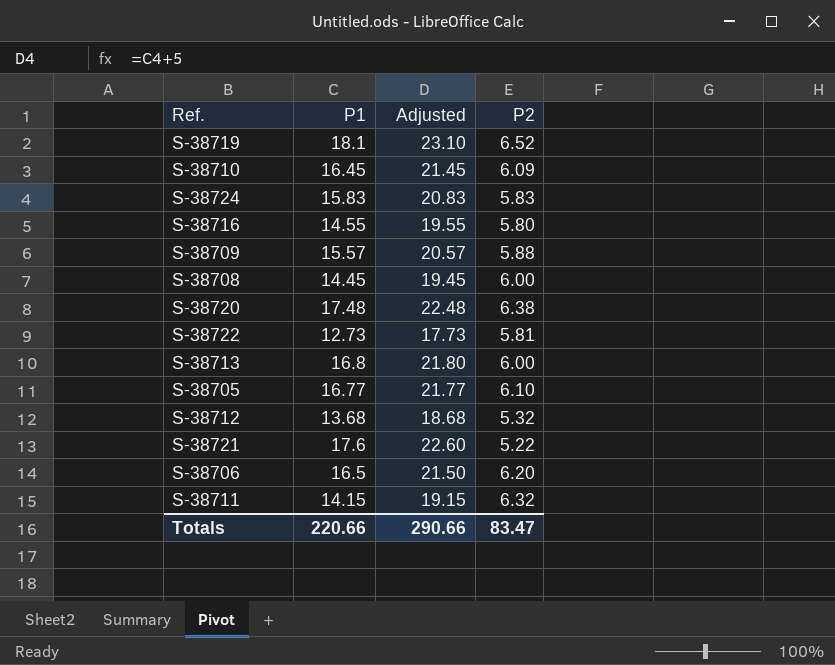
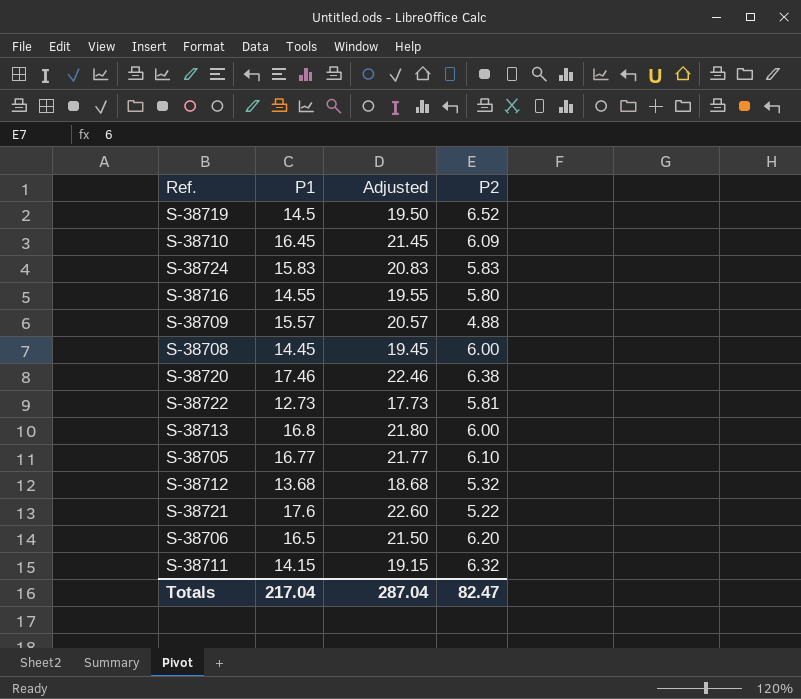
S-38719 | P1: 18.1 -> 14.5
S-38719 | Adjusted: 23.10 -> 19.50
S-38709 | P2: 5.88 -> 4.88
S-38720 | P1: 17.48 -> 17.46
S-38720 | Adjusted: 22.48 -> 22.46
Totals | P1: 220.66 -> 217.04
Totals | Adjusted: 290.66 -> 287.04
Totals | P2: 83.47 -> 82.47

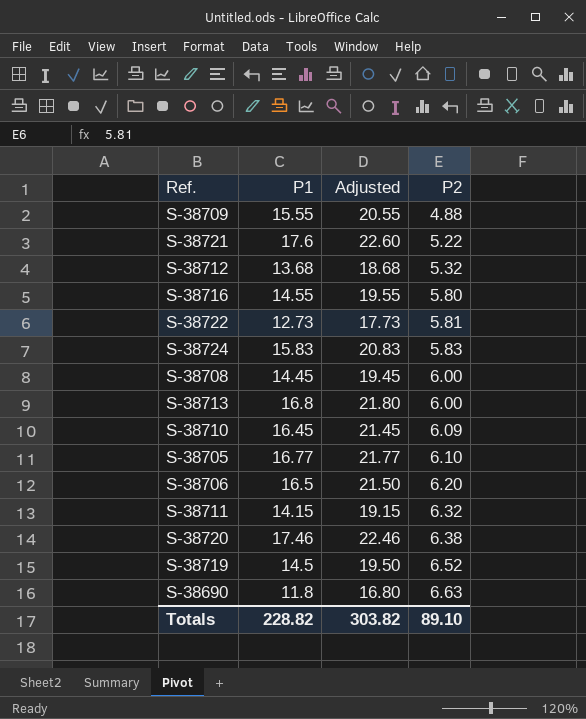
row order: none -> P2 ascending
S-38709 | P1: 15.57 -> 15.55
S-38709 | Adjusted: 20.57 -> 20.55
row S-38690: none -> 11.8 | 16.80 | 6.63
Totals | P1: 217.04 -> 228.82
Totals | Adjusted: 287.04 -> 303.82
Totals | P2: 82.47 -> 89.10

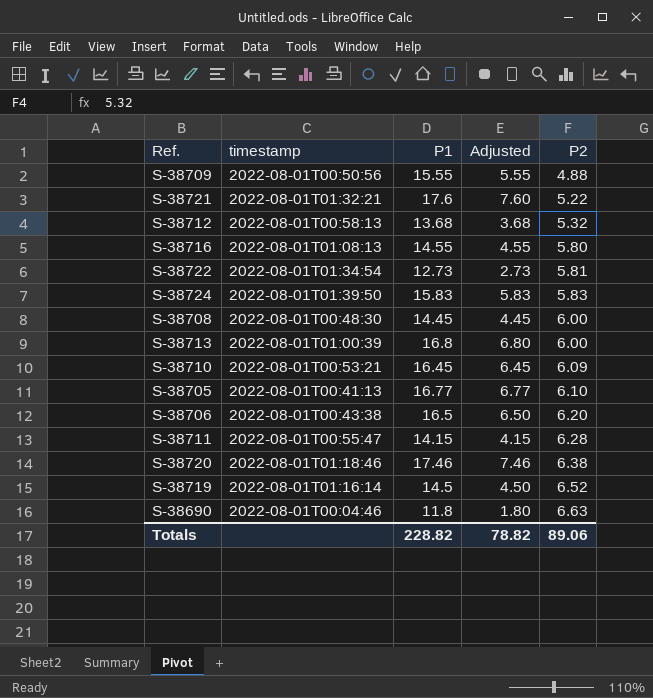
column timestamp | position: none -> 2
column Adjusted | formula: [P1] + 5 -> [P1] - 10
S-38711 | P2: 6.32 -> 6.28
Totals | Adjusted: 303.82 -> 78.82
Totals | P2: 89.10 -> 89.06

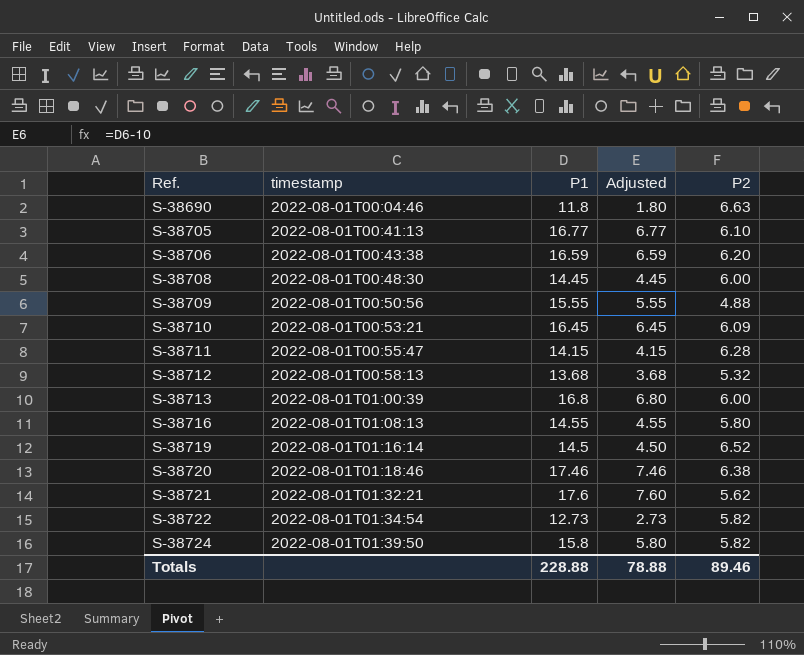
row order: P2 ascending -> Ref. ascending
S-38706 | P1: 16.5 -> 16.59
S-38706 | Adjusted: 6.50 -> 6.59
S-38721 | P2: 5.22 -> 5.62
S-38722 | P2: 5.81 -> 5.82
S-38724 | P1: 15.83 -> 15.8
S-38724 | Adjusted: 5.83 -> 5.80
S-38724 | P2: 5.83 -> 5.82
Totals | P1: 228.82 -> 228.88
Totals | Adjusted: 78.82 -> 78.88
Totals | P2: 89.06 -> 89.46

